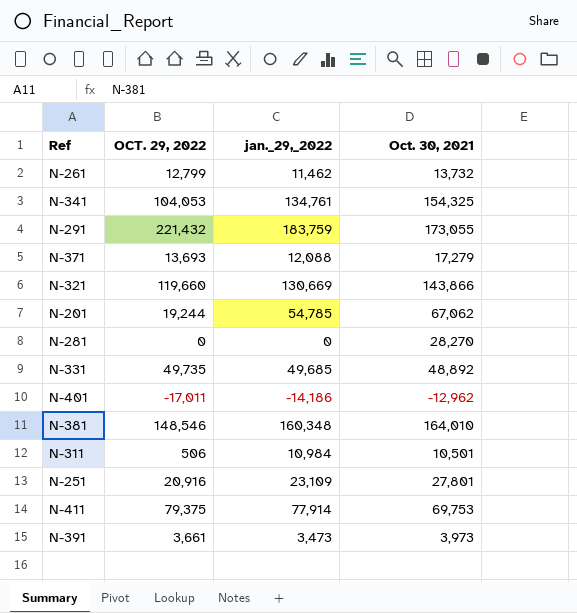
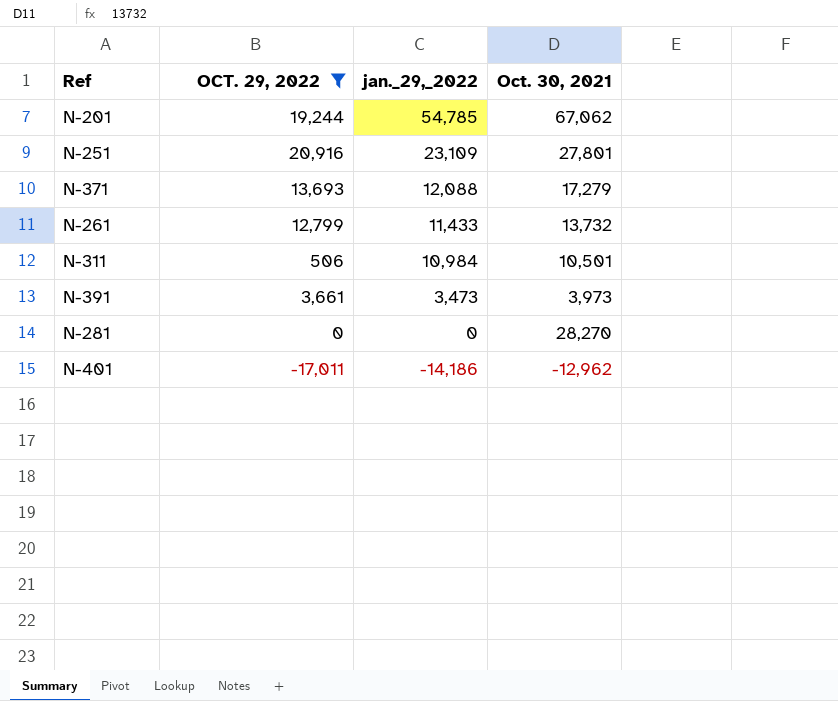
filter: none -> OCT. 29, 2022 <= 20,916
row order: none -> jan._29,_2022 descending
N-261 | jan._29,_2022: 11,462 -> 11,433

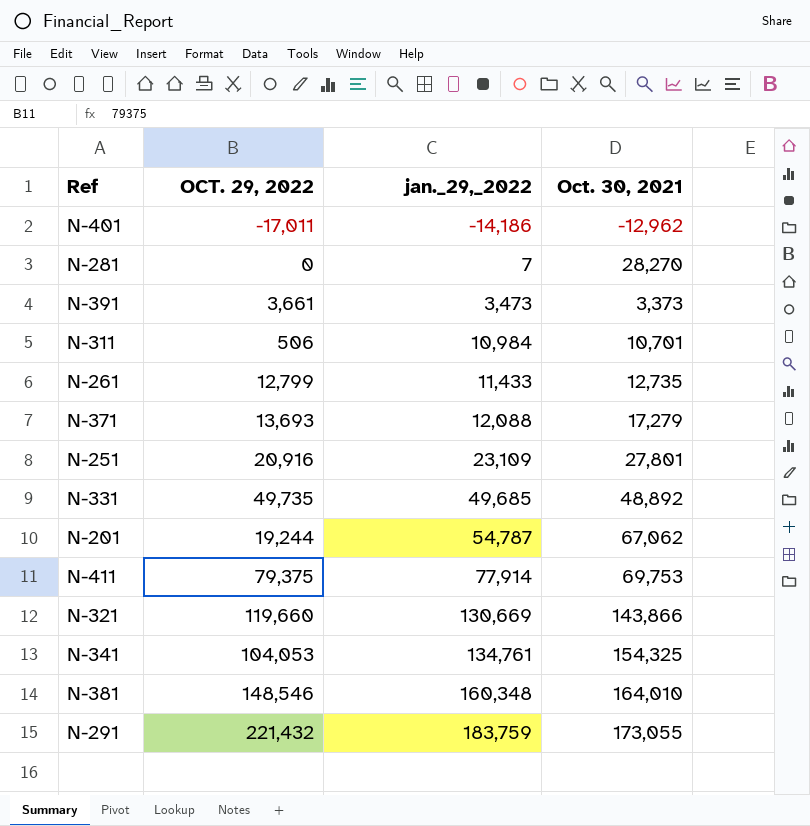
filter: OCT. 29, 2022 <= 20,916 -> none
row order: jan._29,_2022 descending -> jan._29,_2022 ascending
N-281 | jan._29,_2022: 0 -> 7
N-391 | Oct. 30, 2021: 3,973 -> 3,373
N-311 | Oct. 30, 2021: 10,501 -> 10,701
N-261 | Oct. 30, 2021: 13,732 -> 12,735
N-201 | jan._29,_2022: 54,785 -> 54,787

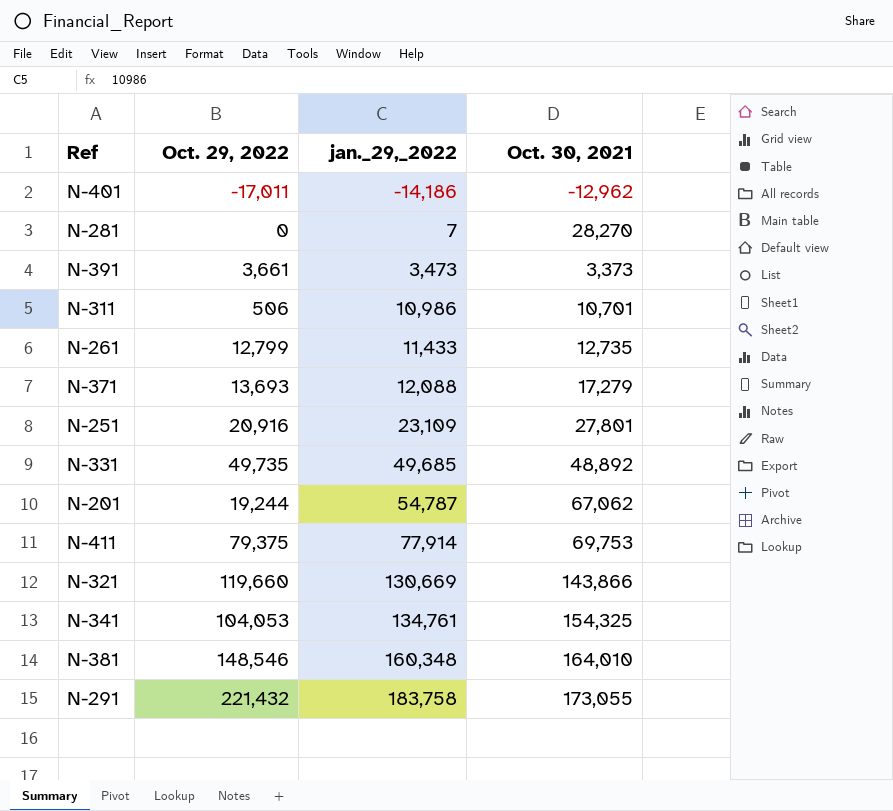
column name: OCT. 29, 2022 -> Oct. 29, 2022
N-311 | jan._29,_2022: 10,984 -> 10,986
N-291 | jan._29,_2022: 183,759 -> 183,758

